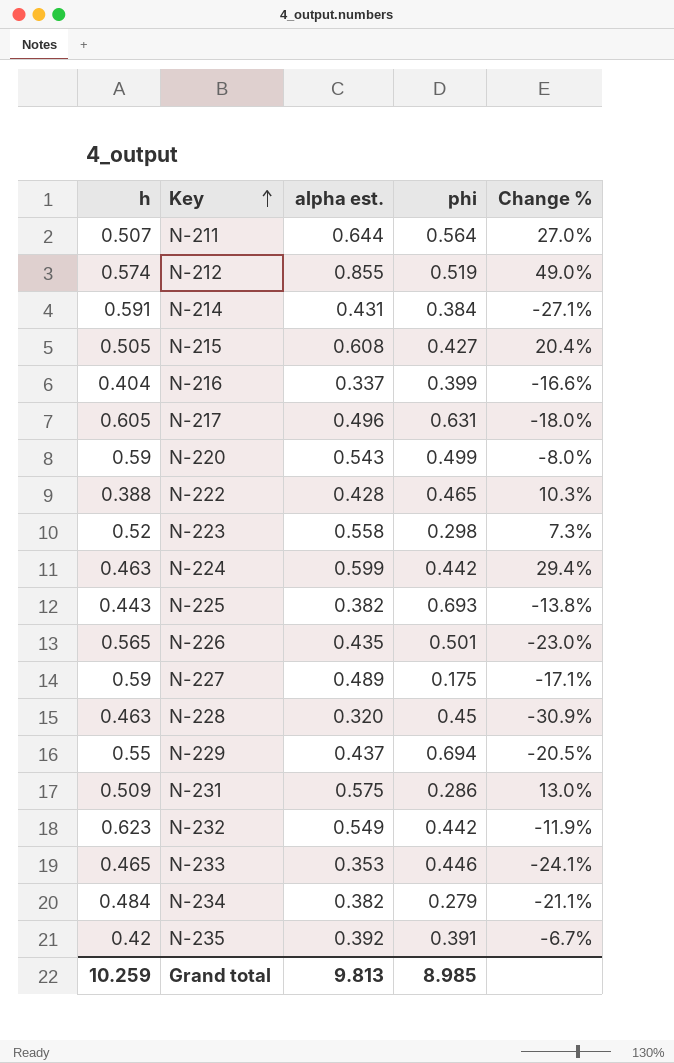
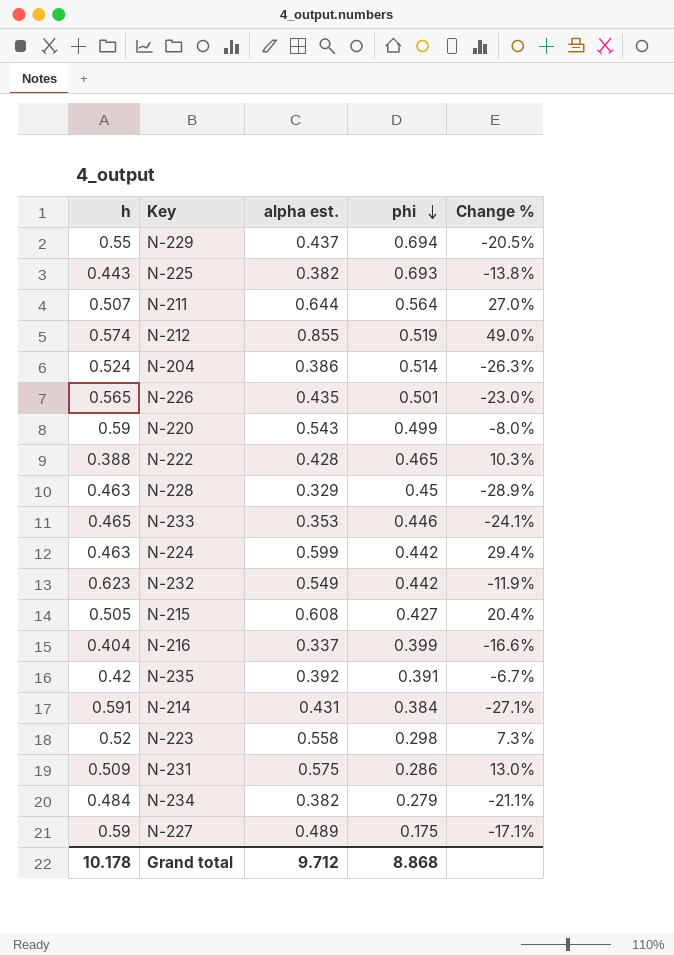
row order: Key ascending -> phi descending
row N-217: 0.605 | 0.496 | 0.631 | -18.0% -> none
row N-204: none -> 0.524 | 0.386 | 0.514 | -26.3%
N-228 | alpha est.: 0.320 -> 0.329
N-228 | Change %: -30.9% -> -28.9%
Grand total | h: 10.259 -> 10.178
Grand total | alpha est.: 9.813 -> 9.712
Grand total | phi: 8.985 -> 8.868

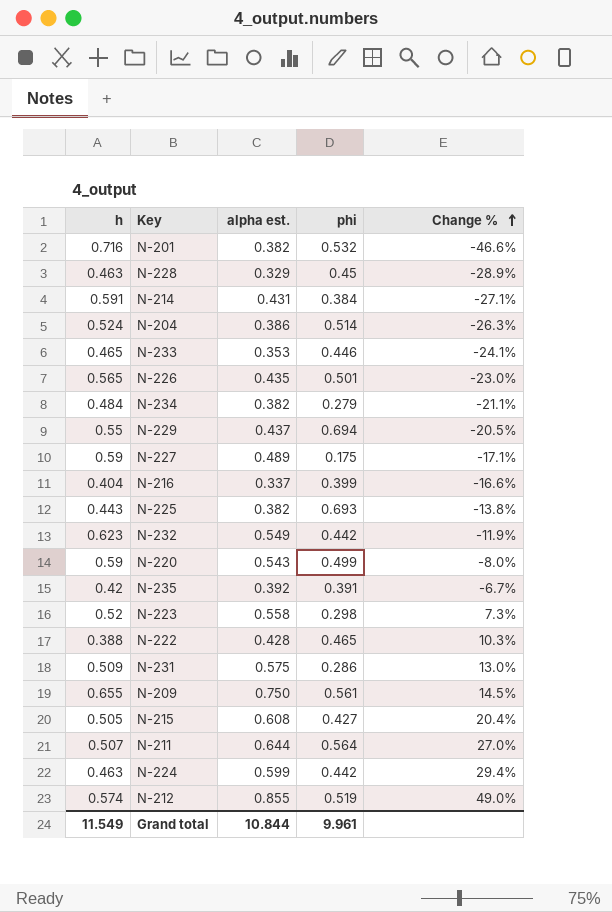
row order: phi descending -> Change % ascending
row N-201: none -> 0.716 | 0.382 | 0.532 | -46.6%
row N-209: none -> 0.655 | 0.750 | 0.561 | 14.5%
Grand total | h: 10.178 -> 11.549
Grand total | alpha est.: 9.712 -> 10.844
Grand total | phi: 8.868 -> 9.961

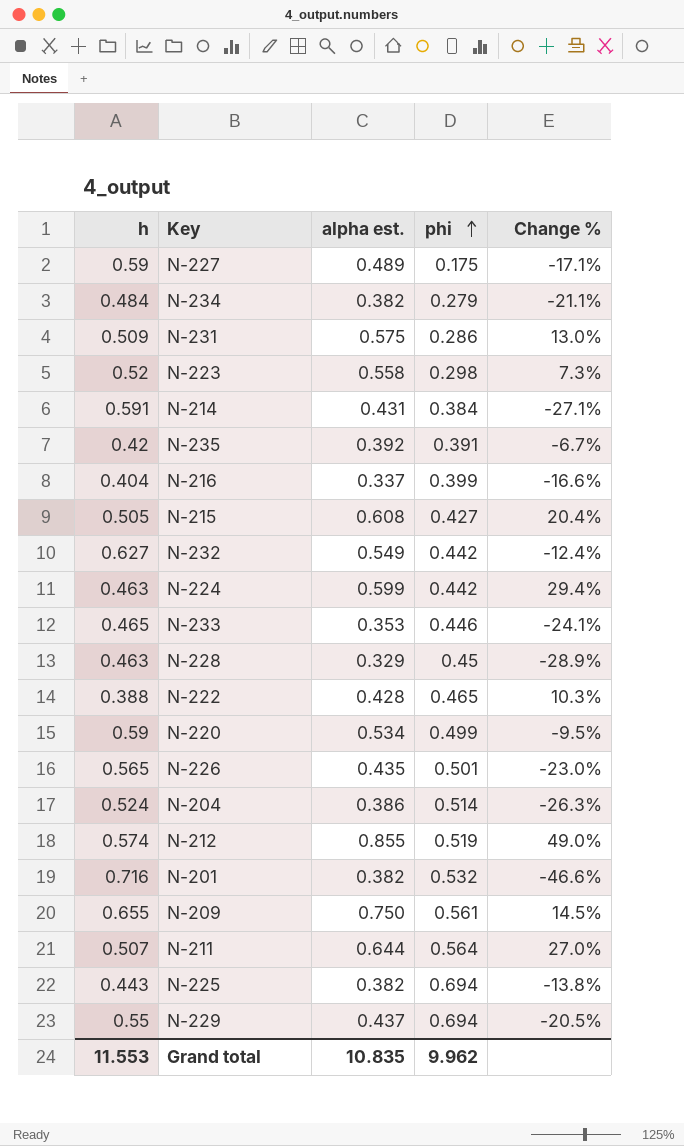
row order: Change % ascending -> phi ascending
N-232 | h: 0.623 -> 0.627
N-232 | Change %: -11.9% -> -12.4%
N-220 | alpha est.: 0.543 -> 0.534
N-220 | Change %: -8.0% -> -9.5%
N-225 | phi: 0.693 -> 0.694
Grand total | h: 11.549 -> 11.553
Grand total | alpha est.: 10.844 -> 10.835
Grand total | phi: 9.961 -> 9.962

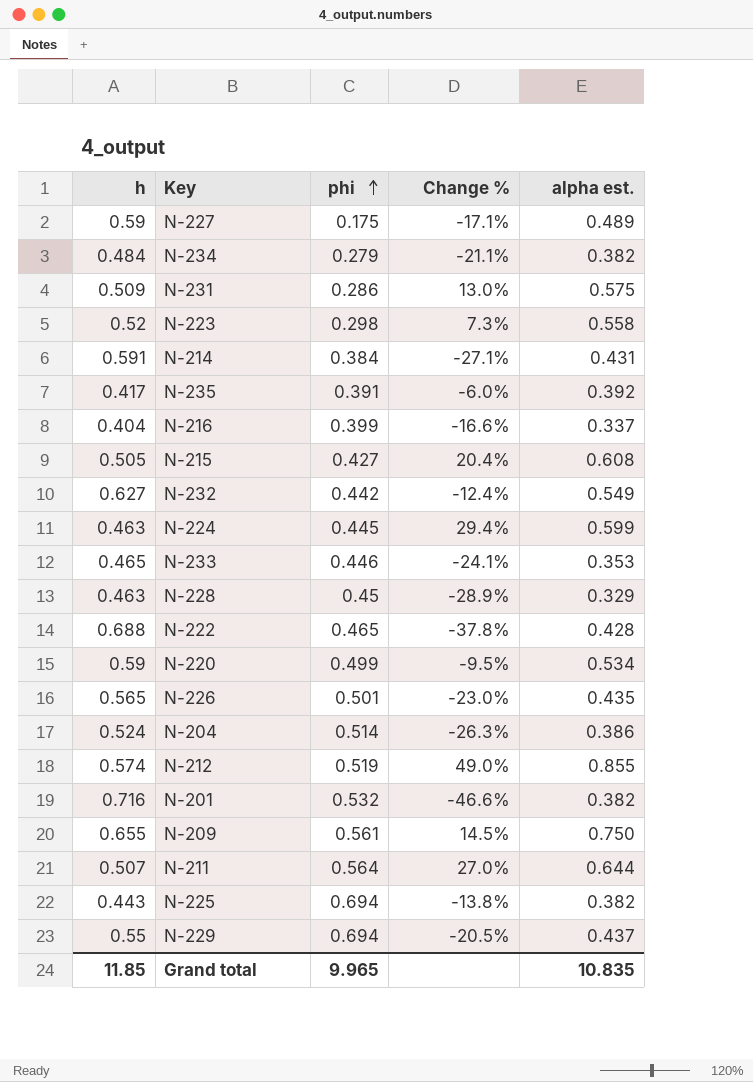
column alpha est. | position: 3 -> 5
N-235 | h: 0.42 -> 0.417
N-235 | Change %: -6.7% -> -6.0%
N-224 | phi: 0.442 -> 0.445
N-222 | h: 0.388 -> 0.688
N-222 | Change %: 10.3% -> -37.8%
Grand total | h: 11.553 -> 11.85
Grand total | phi: 9.962 -> 9.965

